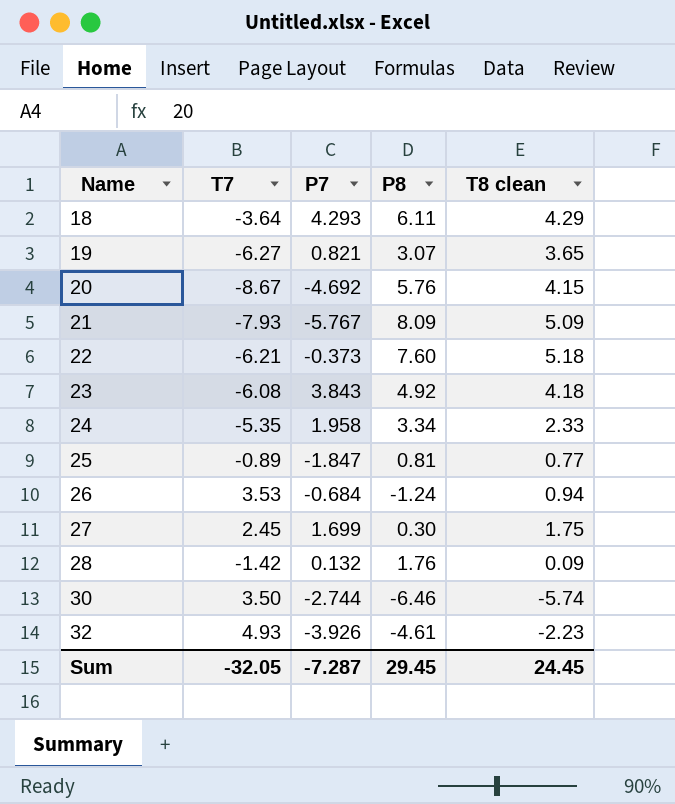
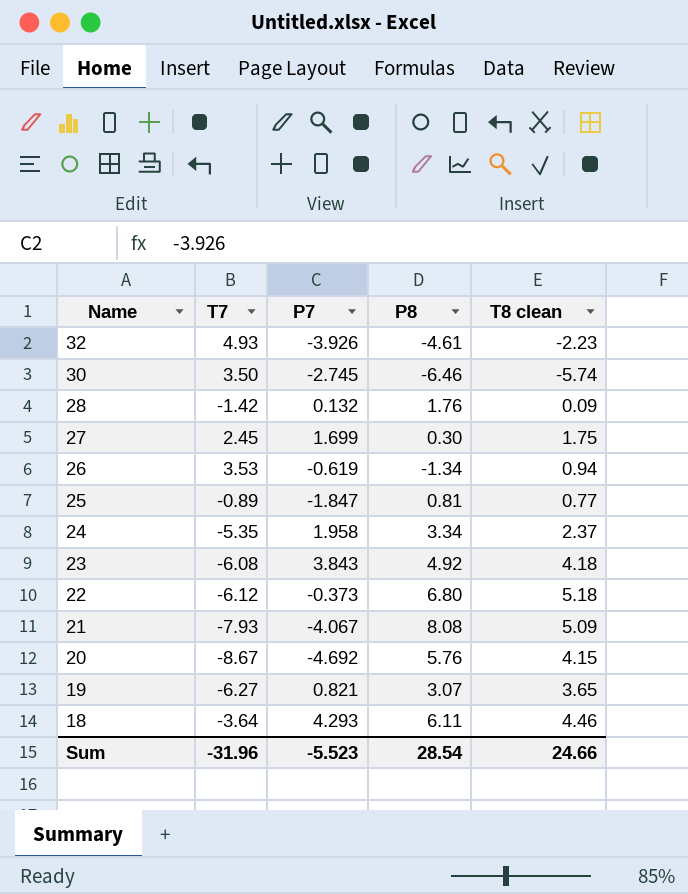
row order: Name ascending -> Name descending
30 | P7: -2.744 -> -2.745
26 | P7: -0.684 -> -0.619
26 | P8: -1.24 -> -1.34
24 | T8 clean: 2.33 -> 2.37
22 | T7: -6.21 -> -6.12
22 | P8: 7.60 -> 6.80
21 | P7: -5.767 -> -4.067
21 | P8: 8.09 -> 8.08
18 | T8 clean: 4.29 -> 4.46
Sum | T7: -32.05 -> -31.96
Sum | P7: -7.287 -> -5.523
Sum | P8: 29.45 -> 28.54
Sum | T8 clean: 24.45 -> 24.66

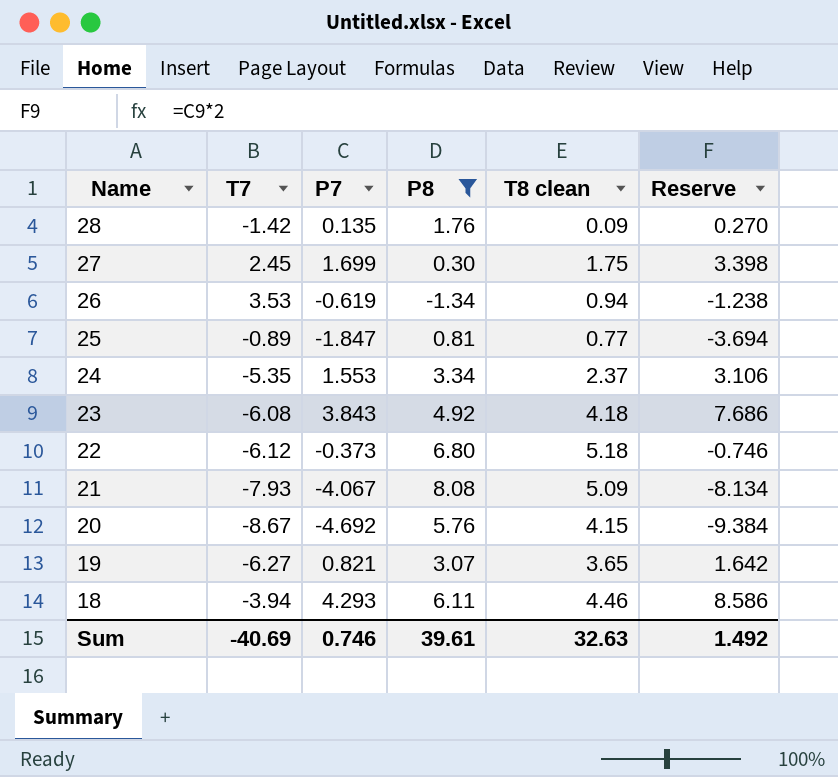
filter: none -> P8 >= -1.34
column Reserve | formula: none -> [P7] * 2
28 | P7: 0.132 -> 0.135
24 | P7: 1.958 -> 1.553
18 | T7: -3.64 -> -3.94
Sum | T7: -31.96 -> -40.69
Sum | P7: -5.523 -> 0.746
Sum | P8: 28.54 -> 39.61
Sum | T8 clean: 24.66 -> 32.63

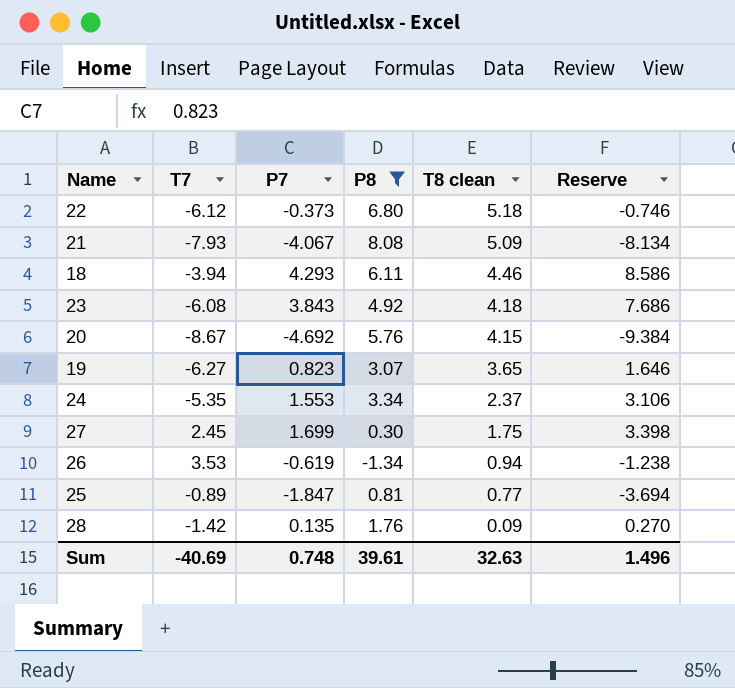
row order: Name descending -> T8 clean descending
19 | P7: 0.821 -> 0.823
19 | Reserve: 1.642 -> 1.646
Sum | P7: 0.746 -> 0.748
Sum | Reserve: 1.492 -> 1.496

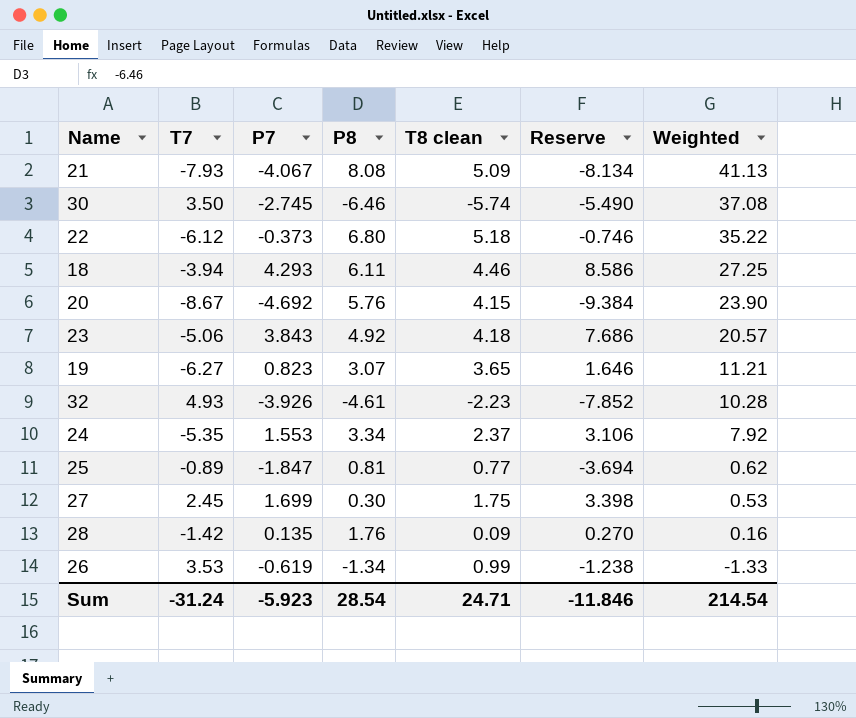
filter: P8 >= -1.34 -> none
row order: T8 clean descending -> Weighted descending
column Weighted | formula: none -> [P8] * [T8 clean]
23 | T7: -6.08 -> -5.06
26 | T8 clean: 0.94 -> 0.99
Sum | T7: -40.69 -> -31.24
Sum | P7: 0.748 -> -5.923
Sum | P8: 39.61 -> 28.54
Sum | T8 clean: 32.63 -> 24.71
Sum | Reserve: 1.496 -> -11.846

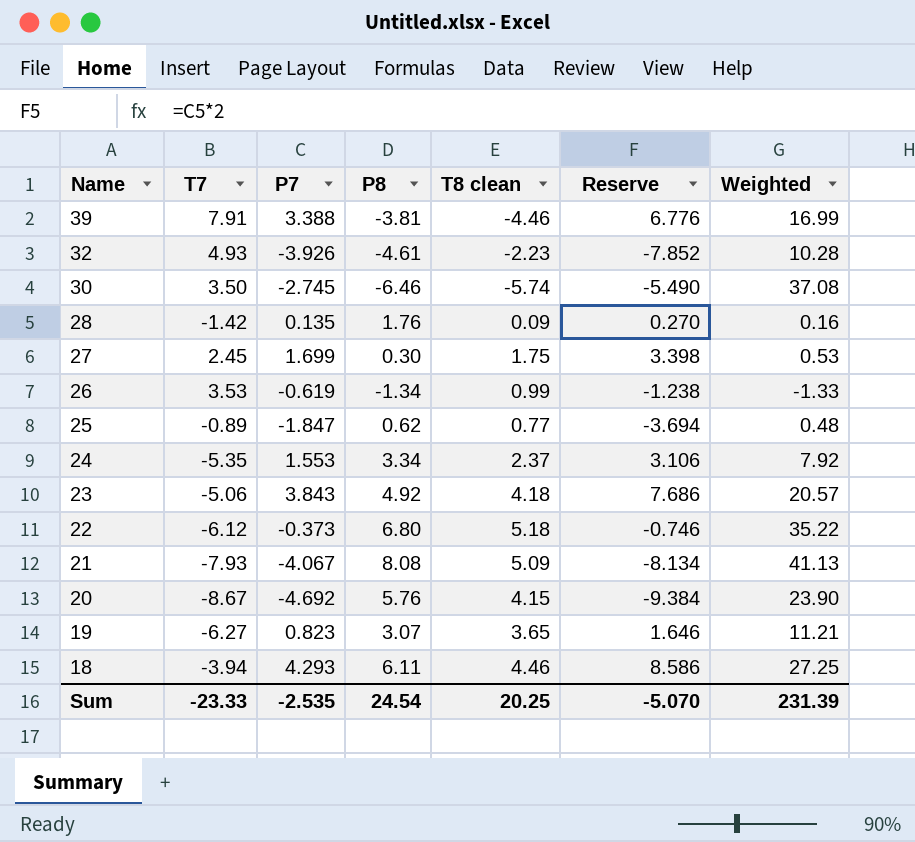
row order: Weighted descending -> Name descending
row 39: none -> 7.91 | 3.388 | -3.81 | -4.46 | 6.776 | 16.99
25 | P8: 0.81 -> 0.62
25 | Weighted: 0.62 -> 0.48
Sum | T7: -31.24 -> -23.33
Sum | P7: -5.923 -> -2.535
Sum | P8: 28.54 -> 24.54
Sum | T8 clean: 24.71 -> 20.25
Sum | Reserve: -11.846 -> -5.070
Sum | Weighted: 214.54 -> 231.39

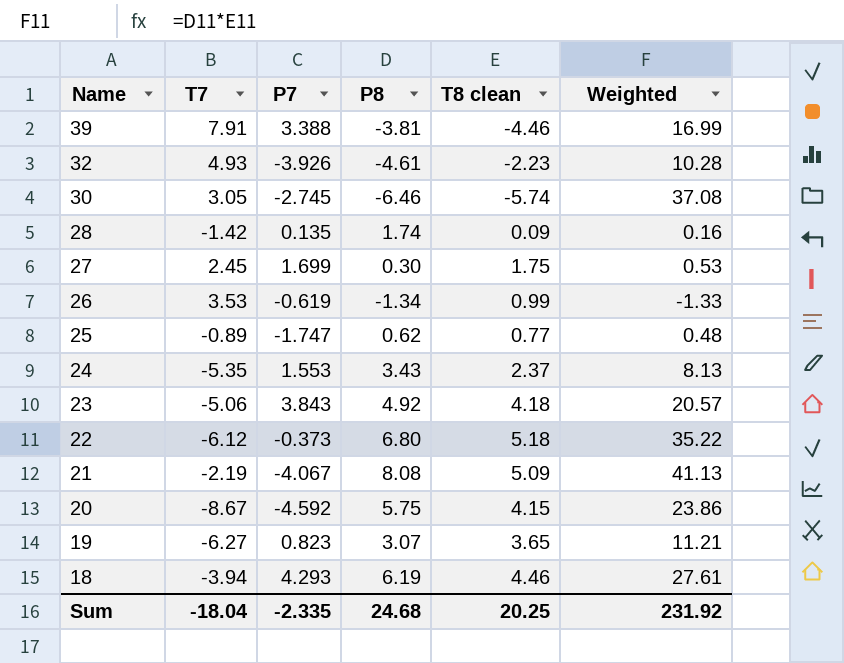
column Reserve | formula: [P7] * 2 -> none
30 | T7: 3.50 -> 3.05
28 | P8: 1.76 -> 1.74
25 | P7: -1.847 -> -1.747
24 | P8: 3.34 -> 3.43
24 | Weighted: 7.92 -> 8.13
21 | T7: -7.93 -> -2.19
20 | P7: -4.692 -> -4.592
20 | P8: 5.76 -> 5.75
20 | Weighted: 23.90 -> 23.86
18 | P8: 6.11 -> 6.19
18 | Weighted: 27.25 -> 27.61
Sum | T7: -23.33 -> -18.04
Sum | P7: -2.535 -> -2.335
Sum | P8: 24.54 -> 24.68
Sum | Weighted: 231.39 -> 231.92

